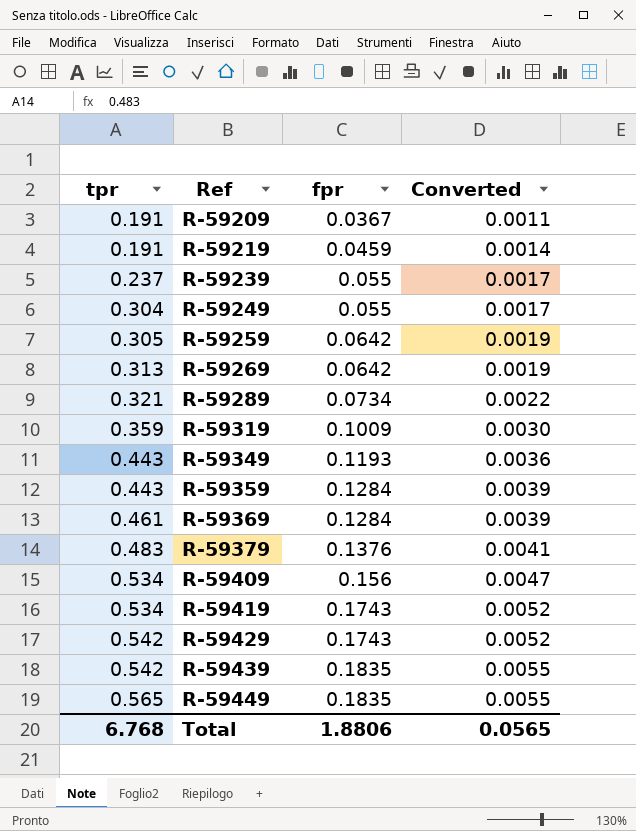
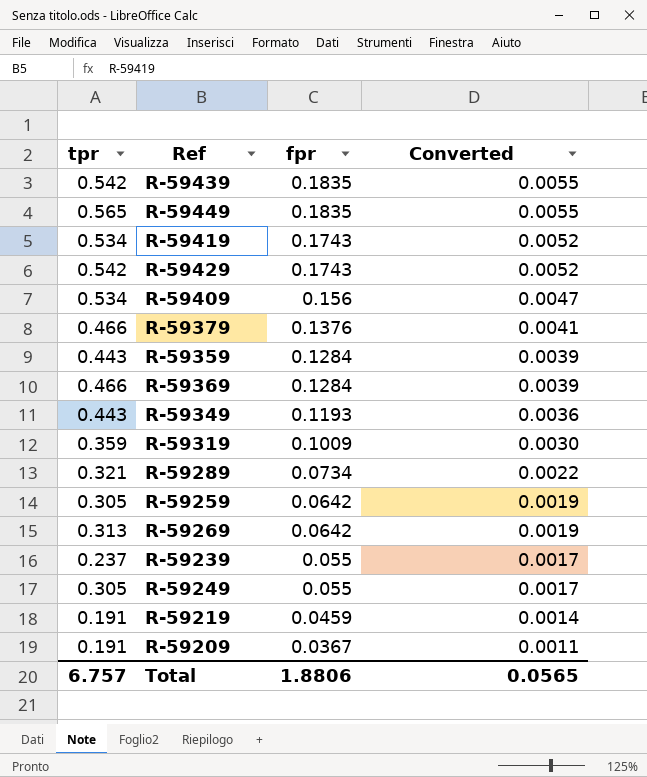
row order: tpr ascending -> fpr descending
R-59379 | tpr: 0.483 -> 0.466
R-59369 | tpr: 0.461 -> 0.466
R-59249 | tpr: 0.304 -> 0.305
Total | tpr: 6.768 -> 6.757

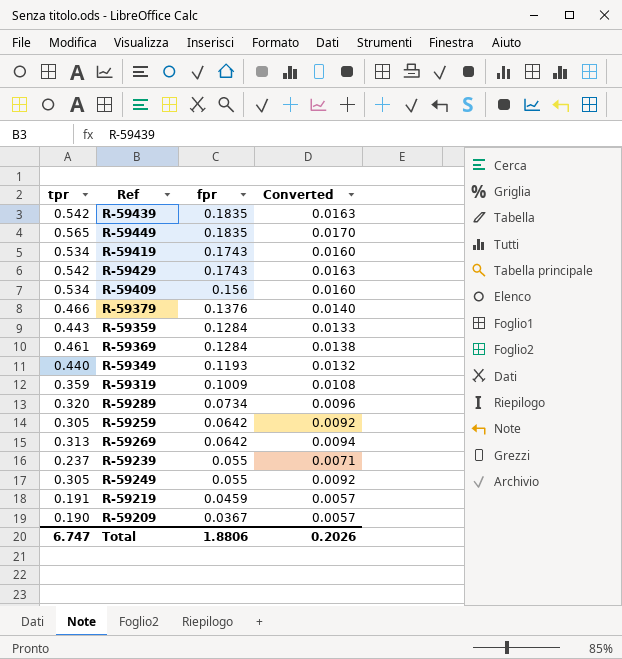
column Converted | formula: [fpr] * 0.03 -> [tpr] * 0.03
R-59369 | tpr: 0.466 -> 0.461
R-59349 | tpr: 0.443 -> 0.440
R-59289 | tpr: 0.321 -> 0.320
R-59209 | tpr: 0.191 -> 0.190
Total | tpr: 6.757 -> 6.747
Total | Converted: 0.0565 -> 0.2026

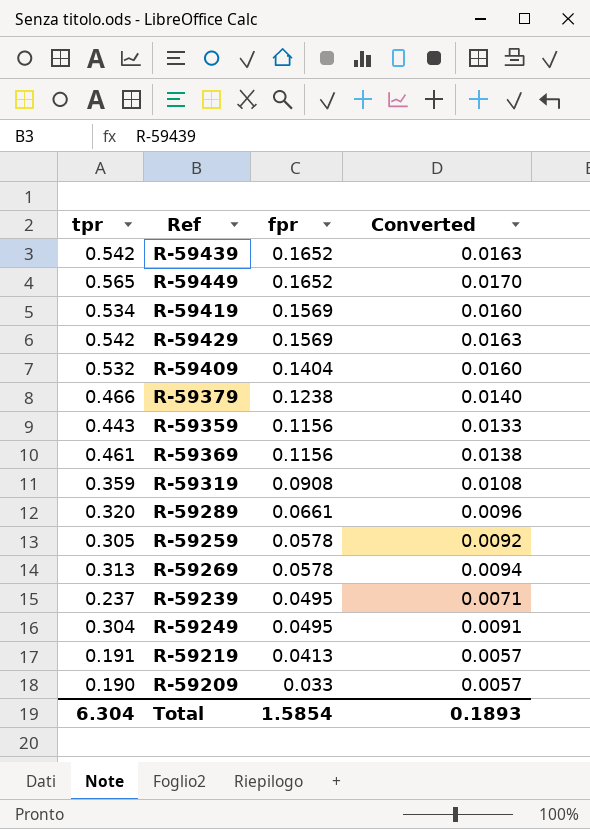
row R-59349: 0.440 | 0.1193 | 0.0132 -> none
R-59439 | fpr: 0.1835 -> 0.1652
R-59449 | fpr: 0.1835 -> 0.1652
R-59419 | fpr: 0.1743 -> 0.1569
R-59429 | fpr: 0.1743 -> 0.1569
R-59409 | tpr: 0.534 -> 0.532
R-59409 | fpr: 0.156 -> 0.1404
R-59379 | fpr: 0.1376 -> 0.1238
R-59359 | fpr: 0.1284 -> 0.1156
R-59369 | fpr: 0.1284 -> 0.1156
R-59319 | fpr: 0.1009 -> 0.0908
R-59289 | fpr: 0.0734 -> 0.0661
R-59259 | fpr: 0.0642 -> 0.0578
R-59269 | fpr: 0.0642 -> 0.0578
R-59239 | fpr: 0.055 -> 0.0495
R-59249 | tpr: 0.305 -> 0.304
R-59249 | fpr: 0.055 -> 0.0495
R-59249 | Converted: 0.0092 -> 0.0091
R-59219 | fpr: 0.0459 -> 0.0413
R-59209 | fpr: 0.0367 -> 0.033
Total | tpr: 6.747 -> 6.304
Total | fpr: 1.8806 -> 1.5854
Total | Converted: 0.2026 -> 0.1893

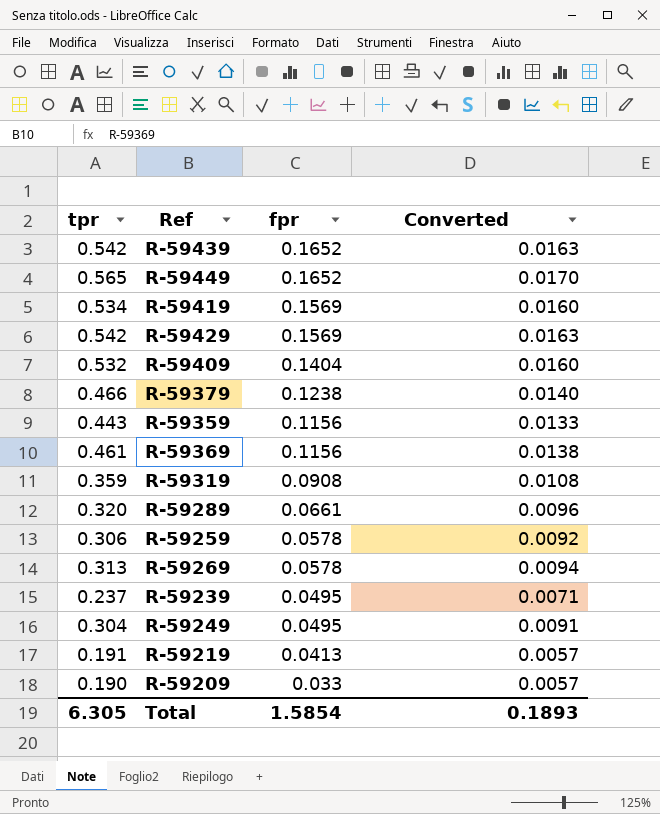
R-59259 | tpr: 0.305 -> 0.306
Total | tpr: 6.304 -> 6.305

